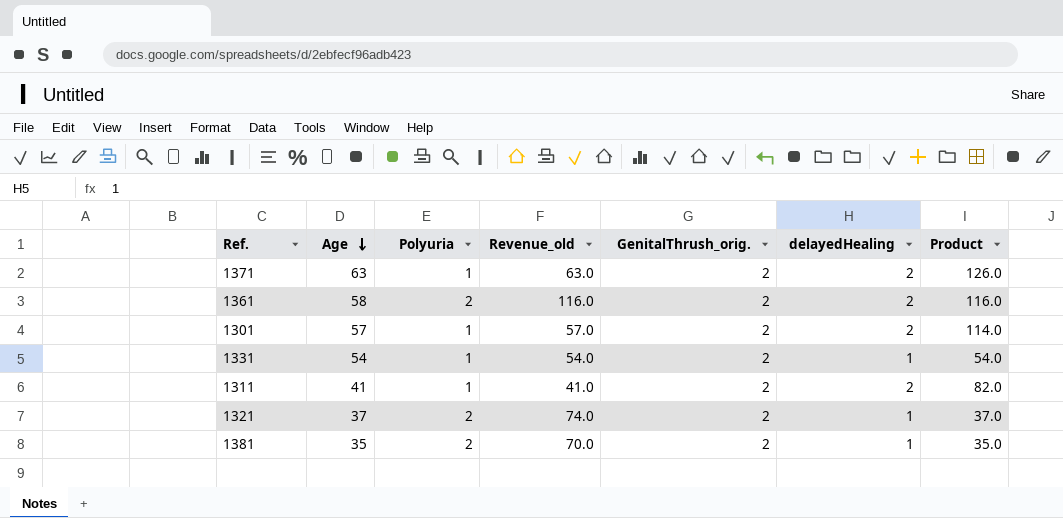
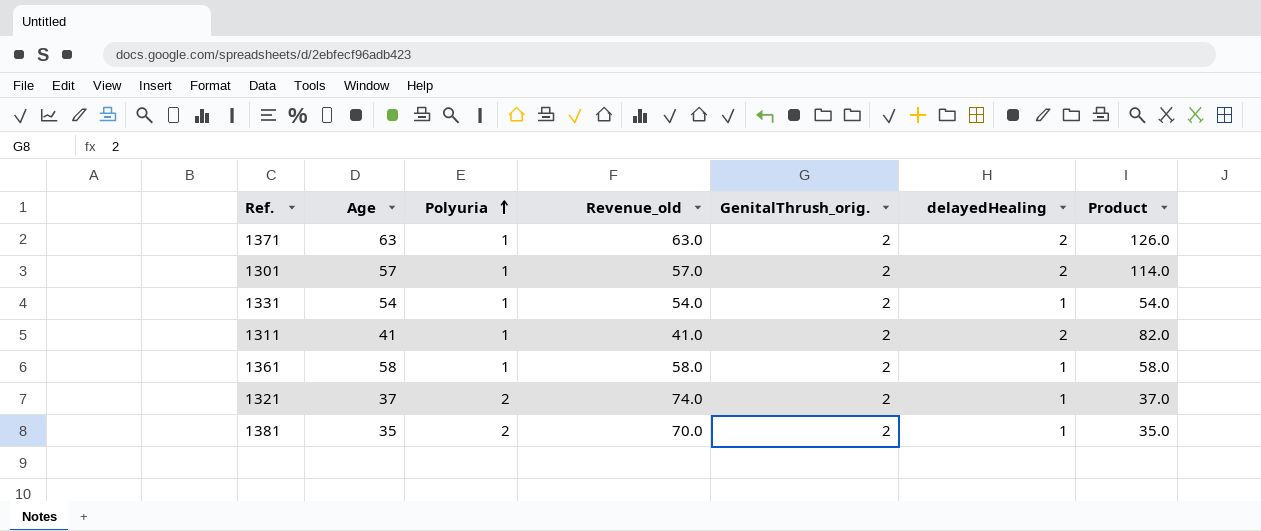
row order: Age descending -> Polyuria ascending
1361 | Polyuria: 2 -> 1
1361 | Revenue_old: 116.0 -> 58.0
1361 | delayedHealing: 2 -> 1
1361 | Product: 116.0 -> 58.0

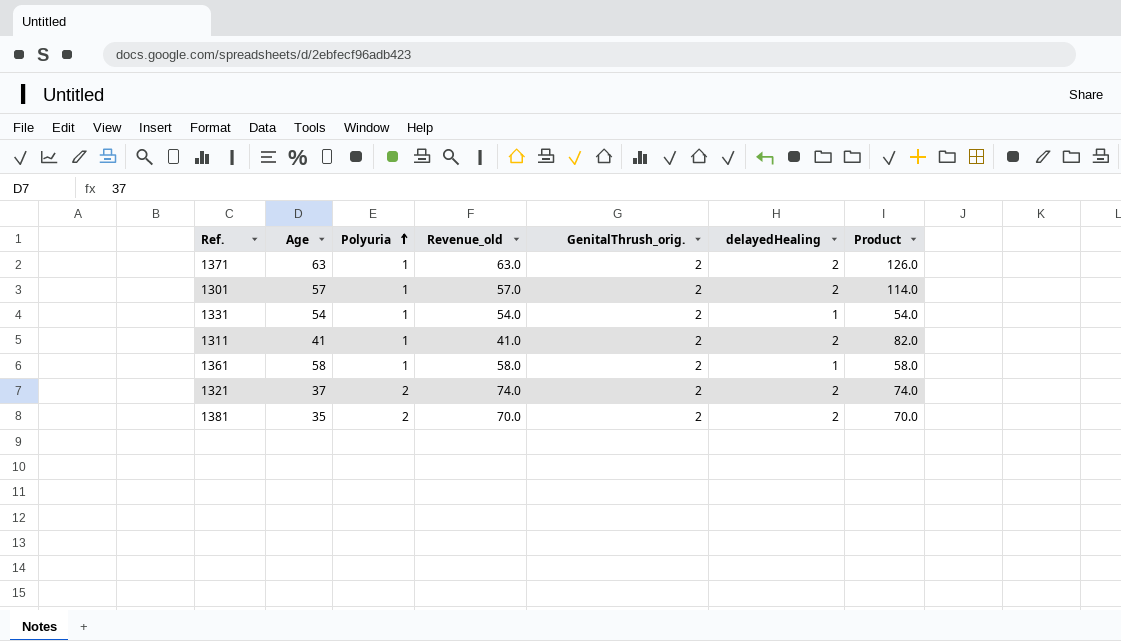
1321 | delayedHealing: 1 -> 2
1321 | Product: 37.0 -> 74.0
1381 | delayedHealing: 1 -> 2
1381 | Product: 35.0 -> 70.0

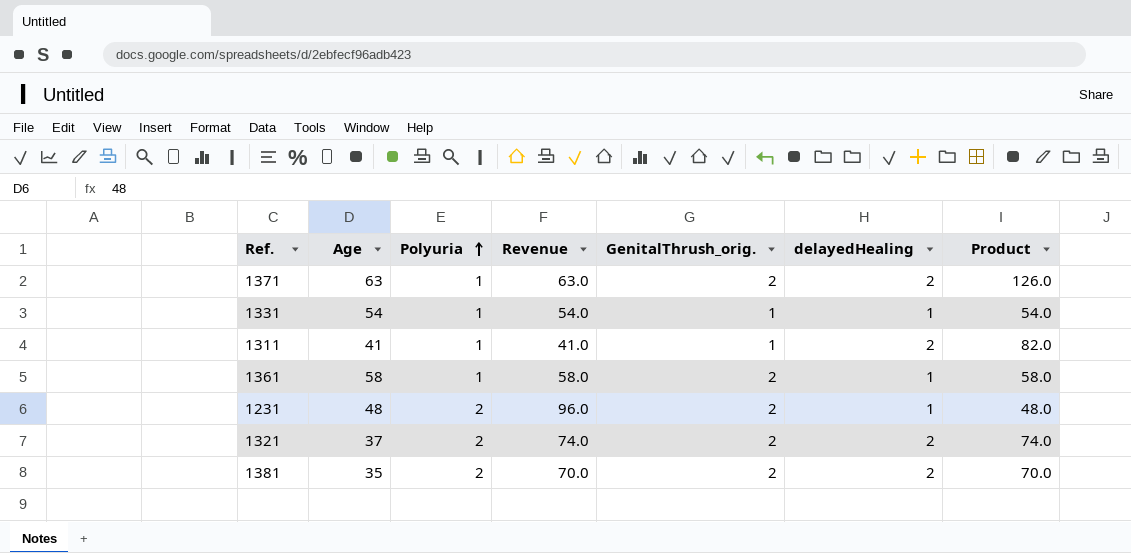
column name: Revenue_old -> Revenue
row 1301: 57 | 1 | 57.0 | 2 | 2 | 114.0 -> none
1331 | GenitalThrush_orig.: 2 -> 1
1311 | GenitalThrush_orig.: 2 -> 1
row 1231: none -> 48 | 2 | 96.0 | 2 | 1 | 48.0

